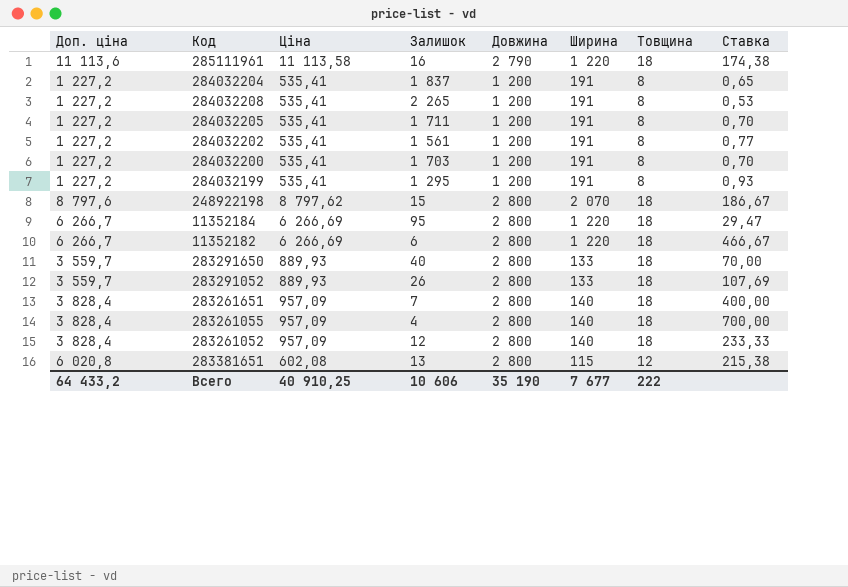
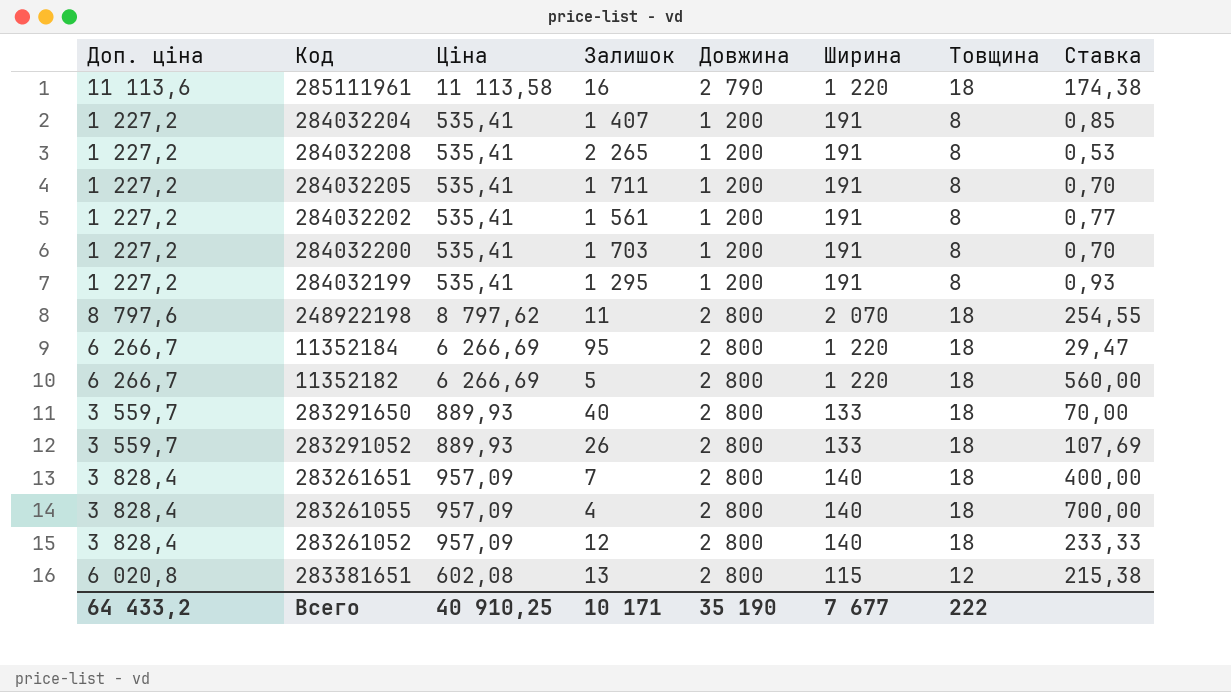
284032204 | Залишок: 1 837 -> 1 407
284032204 | Ставка: 0,65 -> 0,85
248922198 | Залишок: 15 -> 11
248922198 | Ставка: 186,67 -> 254,55
11352182 | Залишок: 6 -> 5
11352182 | Ставка: 466,67 -> 560,00
Всего | Залишок: 10 606 -> 10 171

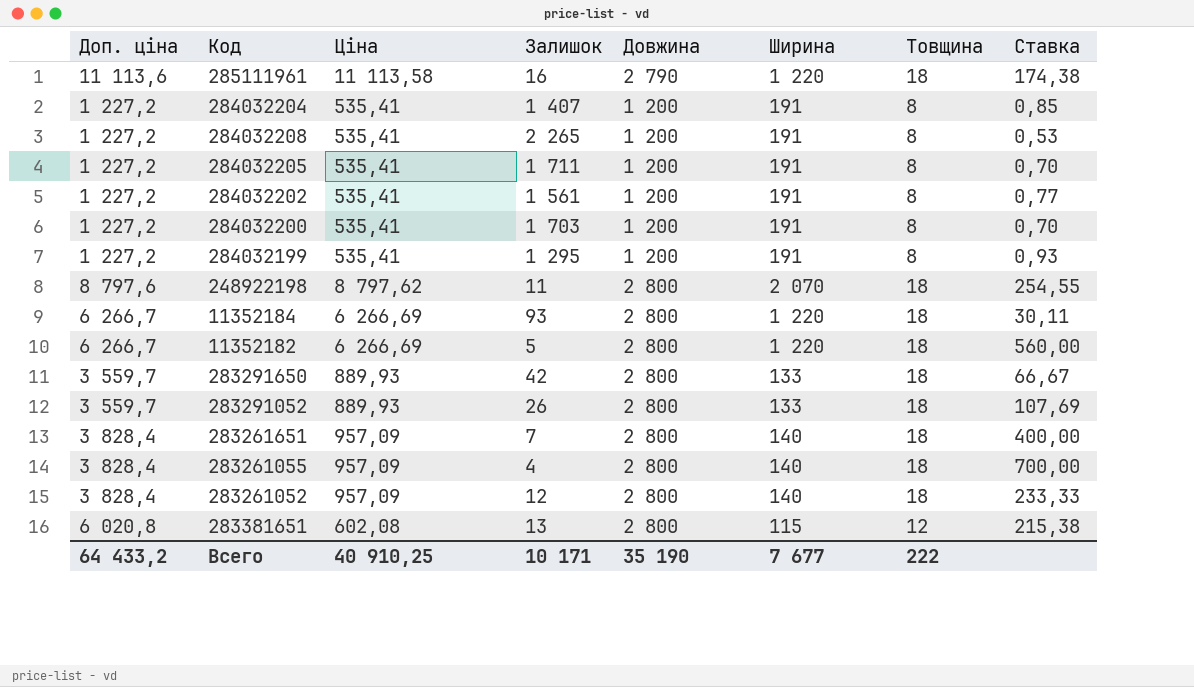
11352184 | Залишок: 95 -> 93
11352184 | Ставка: 29,47 -> 30,11
283291650 | Залишок: 40 -> 42
283291650 | Ставка: 70,00 -> 66,67

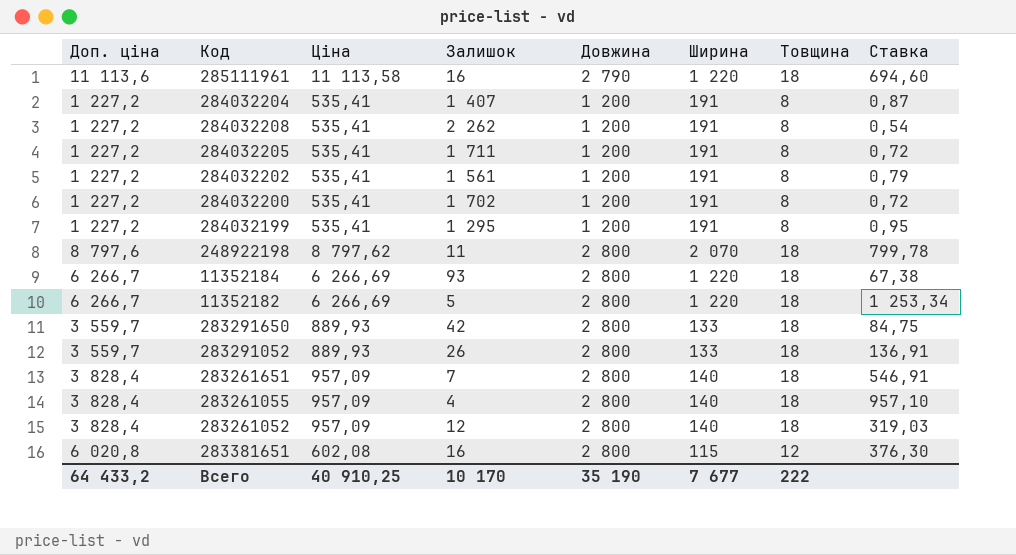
column Ставка | formula: [Довжина] / [Залишок] -> [Доп. ціна] / [Залишок]
284032208 | Залишок: 2 265 -> 2 262
284032200 | Залишок: 1 703 -> 1 702
283381651 | Залишок: 13 -> 16
Всего | Залишок: 10 171 -> 10 170

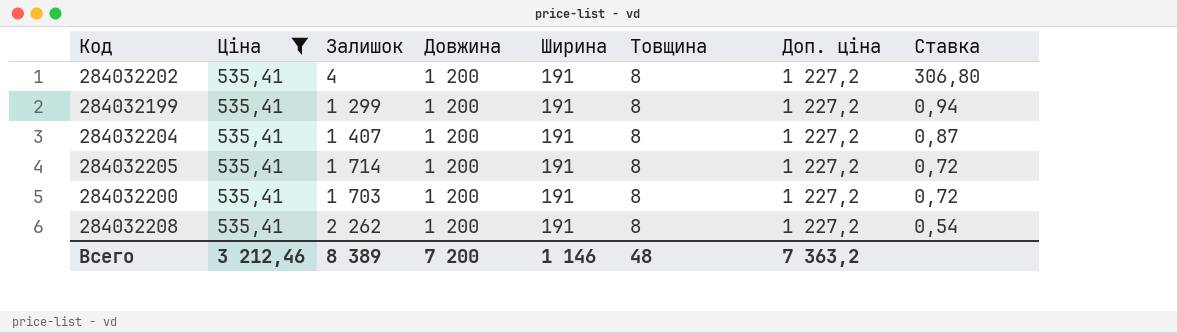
filter: none -> Ціна = 535,41
row order: none -> Ставка descending
column Доп. ціна | position: 1 -> 7
284032202 | Залишок: 1 561 -> 4
284032202 | Ставка: 0,79 -> 306,80
284032199 | Залишок: 1 295 -> 1 299
284032199 | Ставка: 0,95 -> 0,94
284032205 | Залишок: 1 711 -> 1 714
284032200 | Залишок: 1 702 -> 1 703
Всего | Ціна: 40 910,25 -> 3 212,46
Всего | Залишок: 10 170 -> 8 389
Всего | Довжина: 35 190 -> 7 200
Всего | Ширина: 7 677 -> 1 146
Всего | Товщина: 222 -> 48
Всего | Доп. ціна: 64 433,2 -> 7 363,2

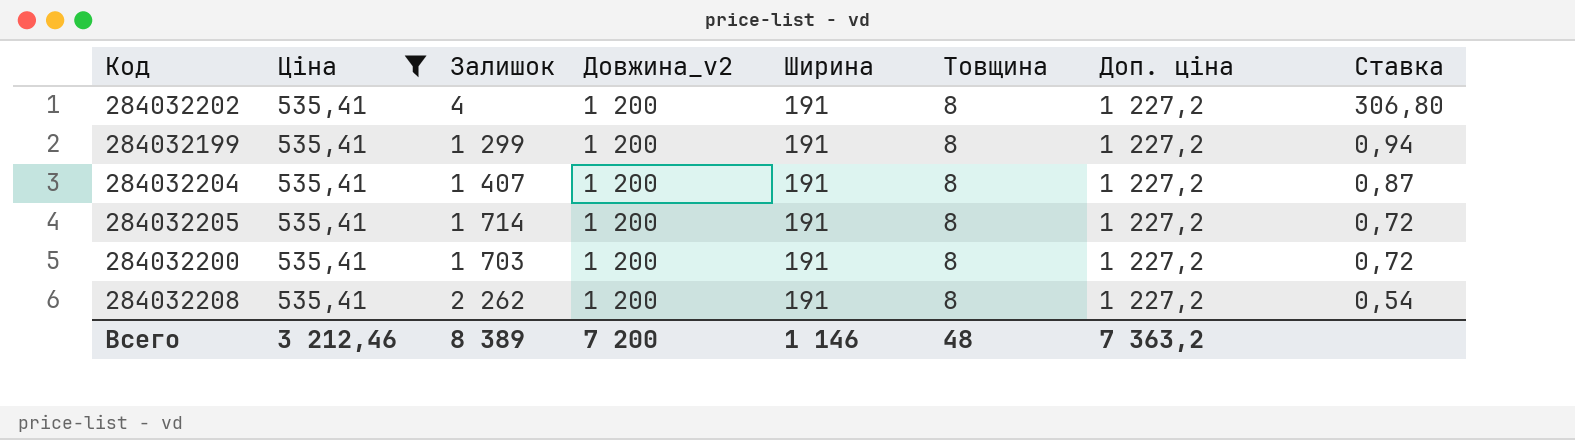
column name: Довжина -> Довжина_v2

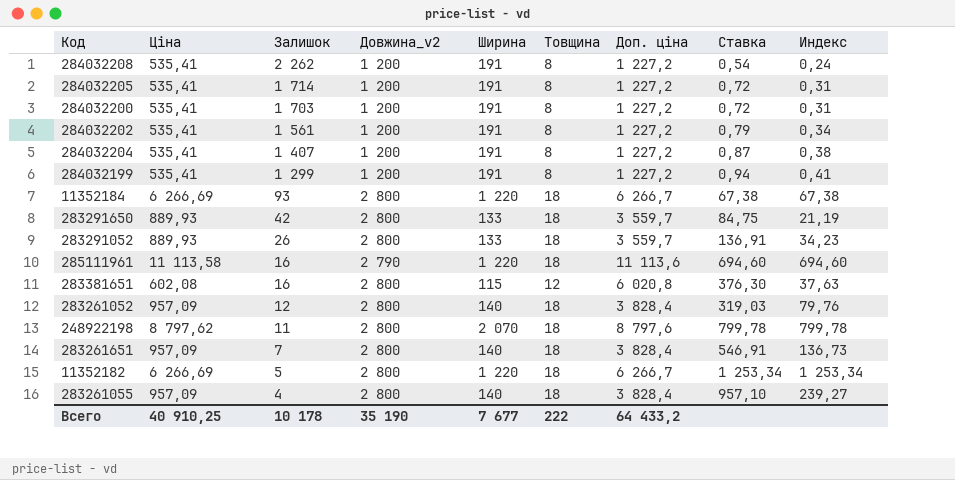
filter: Ціна = 535,41 -> none
row order: Ставка descending -> Залишок descending
column Индекс | formula: none -> [Ціна] / [Залишок]
284032202 | Залишок: 4 -> 1 561
284032202 | Ставка: 306,80 -> 0,79
Всего | Ціна: 3 212,46 -> 40 910,25
Всего | Залишок: 8 389 -> 10 178
Всего | Довжина_v2: 7 200 -> 35 190
Всего | Ширина: 1 146 -> 7 677
Всего | Товщина: 48 -> 222
Всего | Доп. ціна: 7 363,2 -> 64 433,2

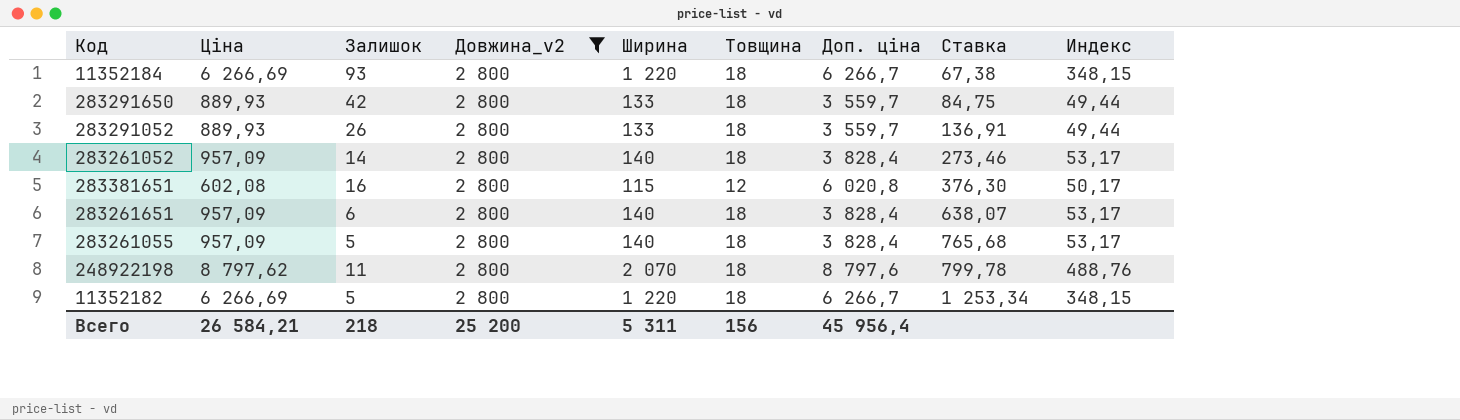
filter: none -> Довжина_v2 = 2 800
row order: Залишок descending -> Ставка ascending
column Индекс | formula: [Ціна] / [Залишок] -> [Ціна] / [Товщина]
283261052 | Залишок: 12 -> 14
283261052 | Ставка: 319,03 -> 273,46
283261651 | Залишок: 7 -> 6
283261651 | Ставка: 546,91 -> 638,07
283261055 | Залишок: 4 -> 5
283261055 | Ставка: 957,10 -> 765,68
Всего | Ціна: 40 910,25 -> 26 584,21
Всего | Залишок: 10 178 -> 218
Всего | Довжина_v2: 35 190 -> 25 200
Всего | Ширина: 7 677 -> 5 311
Всего | Товщина: 222 -> 156
Всего | Доп. ціна: 64 433,2 -> 45 956,4

